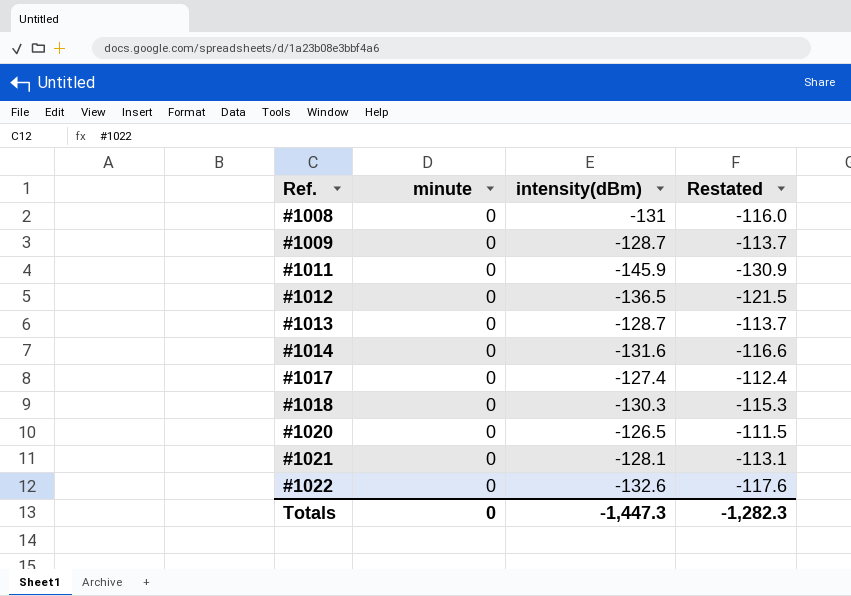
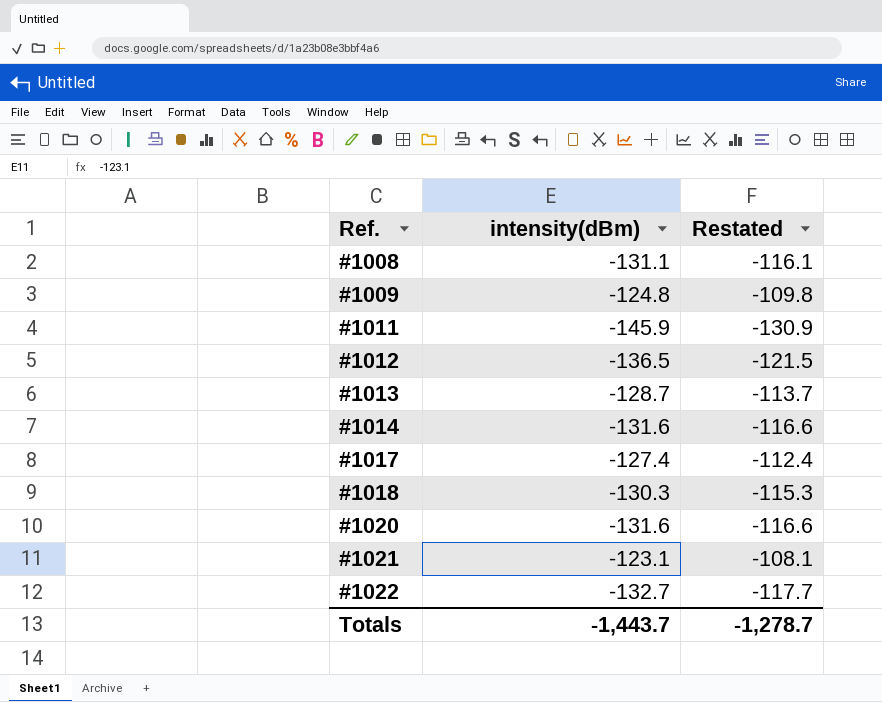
column minute | position: 2 -> none
#1008 | intensity(dBm): -131 -> -131.1
#1008 | Restated: -116.0 -> -116.1
#1009 | intensity(dBm): -128.7 -> -124.8
#1009 | Restated: -113.7 -> -109.8
#1020 | intensity(dBm): -126.5 -> -131.6
#1020 | Restated: -111.5 -> -116.6
#1021 | intensity(dBm): -128.1 -> -123.1
#1021 | Restated: -113.1 -> -108.1
#1022 | intensity(dBm): -132.6 -> -132.7
#1022 | Restated: -117.6 -> -117.7
Totals | intensity(dBm): -1,447.3 -> -1,443.7
Totals | Restated: -1,282.3 -> -1,278.7

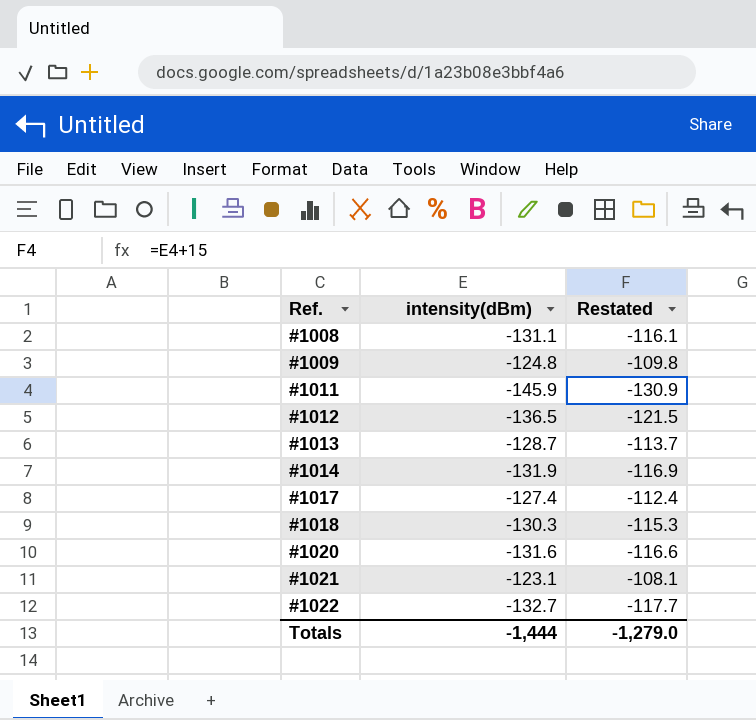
#1014 | intensity(dBm): -131.6 -> -131.9
#1014 | Restated: -116.6 -> -116.9
Totals | intensity(dBm): -1,443.7 -> -1,444
Totals | Restated: -1,278.7 -> -1,279.0

